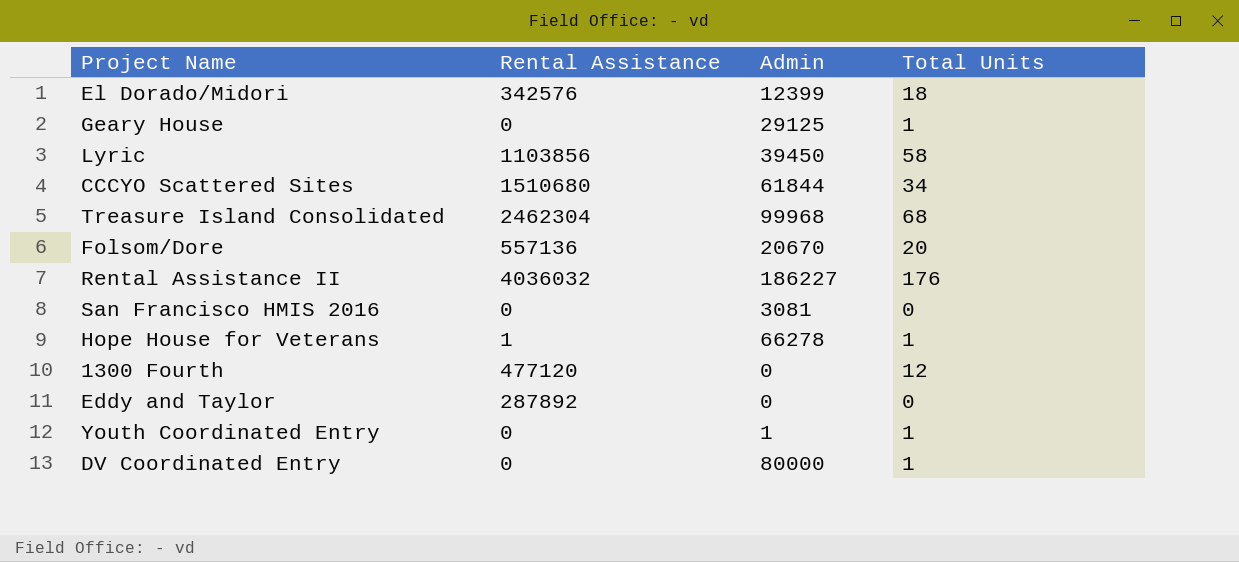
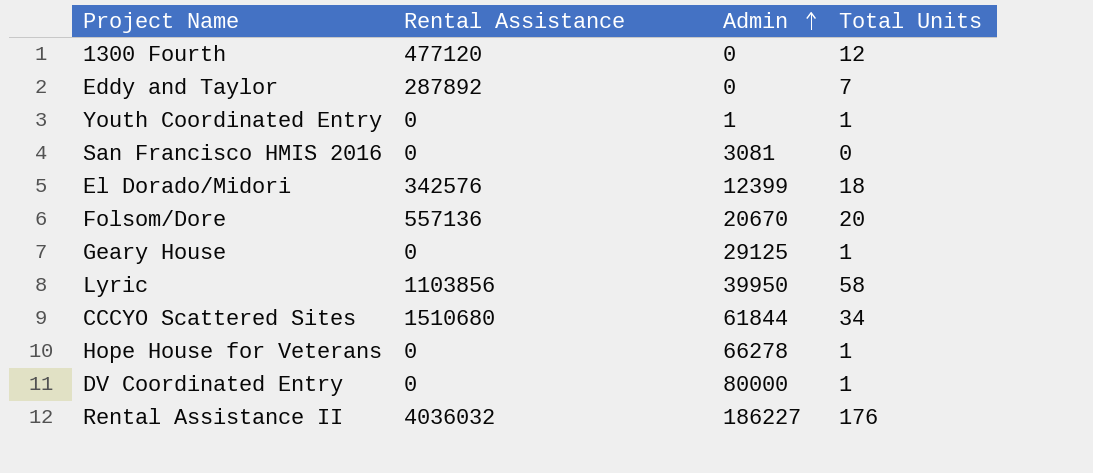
row order: none -> Admin ascending
row Treasure Island Consolidated: 2462304 | 99968 | 68 -> none
Eddy and Taylor | Total Units: 0 -> 7
Lyric | Admin: 39450 -> 39950
Hope House for Veterans | Rental Assistance: 1 -> 0

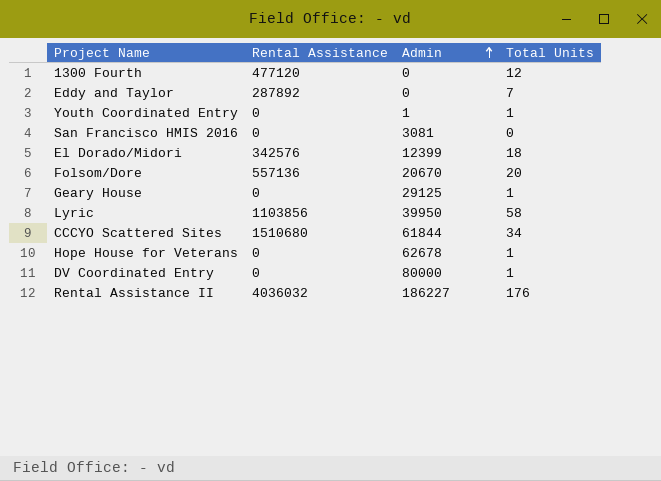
Hope House for Veterans | Admin: 66278 -> 62678

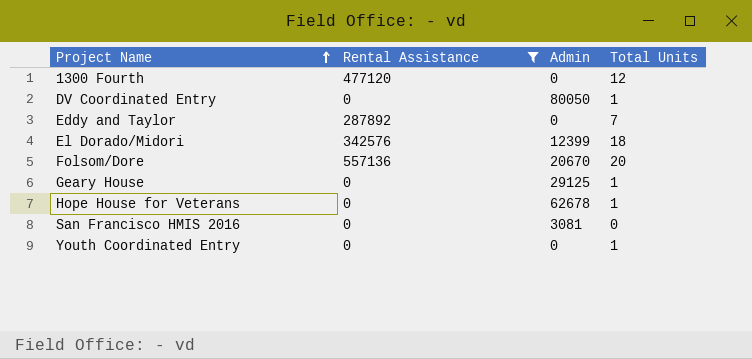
filter: none -> Rental Assistance <= 557136
row order: Admin ascending -> Project Name ascending
DV Coordinated Entry | Admin: 80000 -> 80050
Youth Coordinated Entry | Admin: 1 -> 0

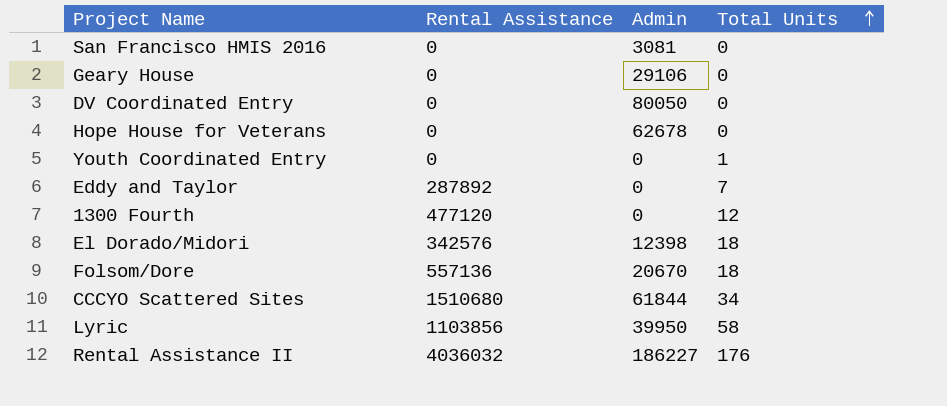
filter: Rental Assistance <= 557136 -> none
row order: Project Name ascending -> Total Units ascending
Geary House | Admin: 29125 -> 29106
Geary House | Total Units: 1 -> 0
DV Coordinated Entry | Total Units: 1 -> 0
Hope House for Veterans | Total Units: 1 -> 0
El Dorado/Midori | Admin: 12399 -> 12398
Folsom/Dore | Total Units: 20 -> 18

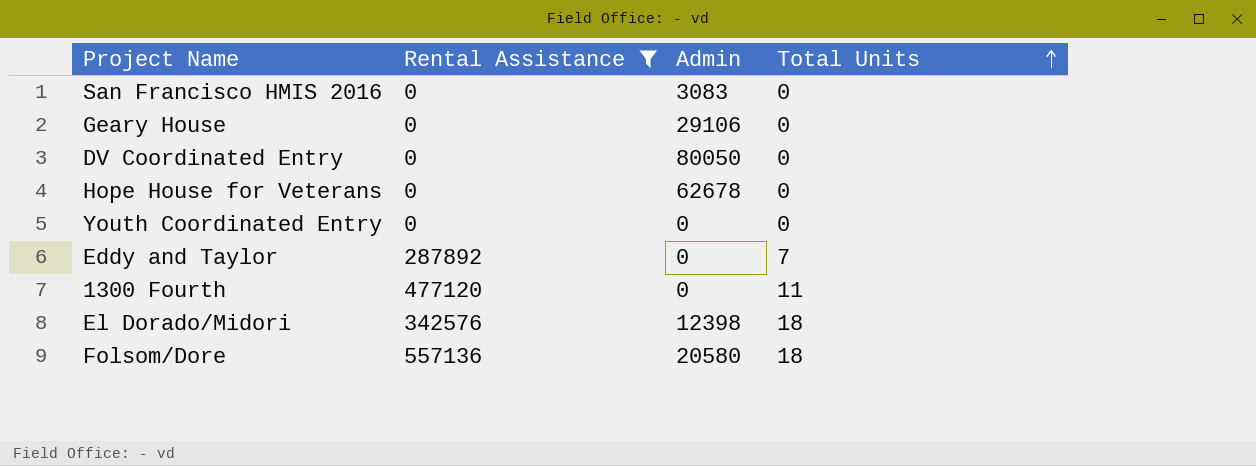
filter: none -> Rental Assistance <= 557136
San Francisco HMIS 2016 | Admin: 3081 -> 3083
Youth Coordinated Entry | Total Units: 1 -> 0
1300 Fourth | Total Units: 12 -> 11
Folsom/Dore | Admin: 20670 -> 20580

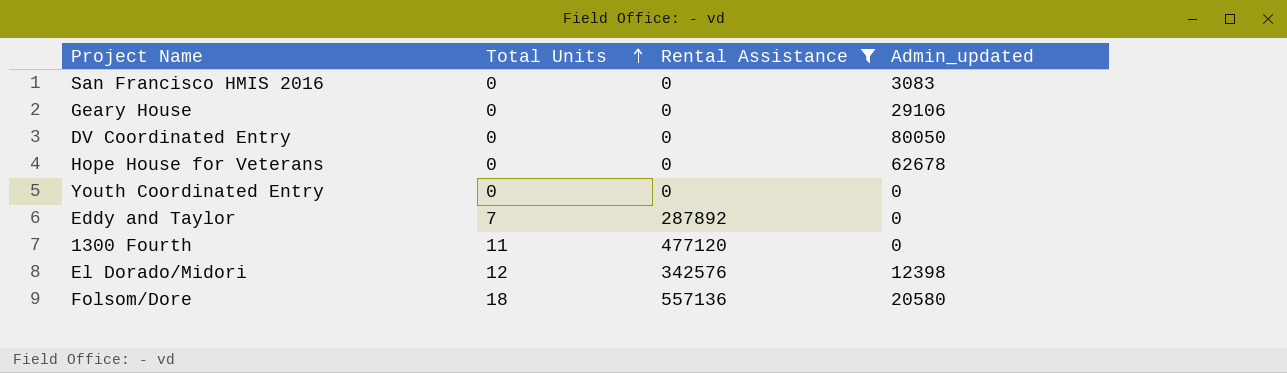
column Total Units | position: 4 -> 2
column name: Admin -> Admin_updated
El Dorado/Midori | Total Units: 18 -> 12

